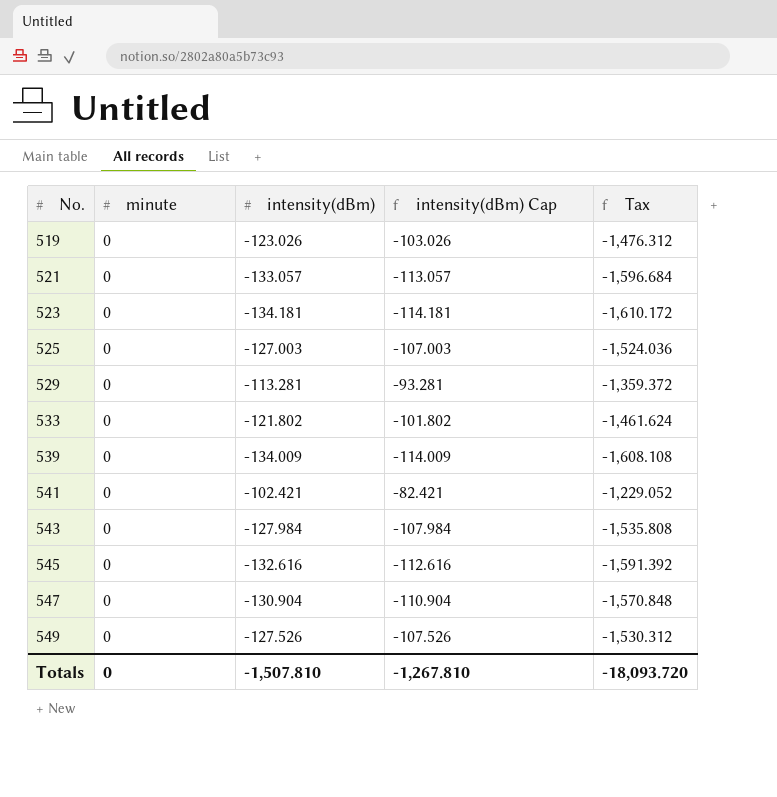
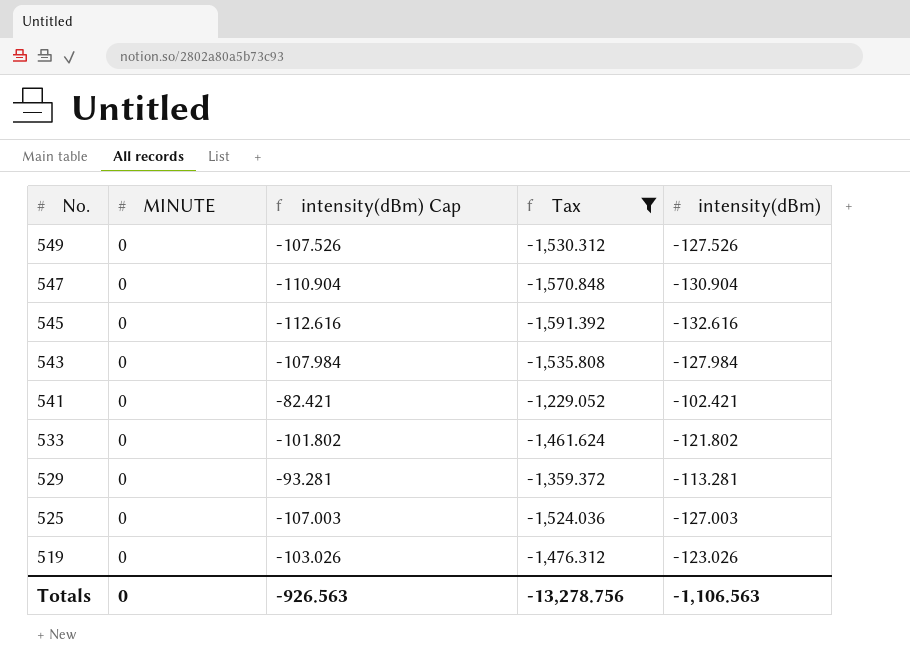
filter: none -> Tax >= -1,591.392
row order: No. ascending -> No. descending
column name: minute -> MINUTE
column intensity(dBm) | position: 3 -> 5
Totals | intensity(dBm) Cap: -1,267.810 -> -926.563
Totals | Tax: -18,093.720 -> -13,278.756
Totals | intensity(dBm): -1,507.810 -> -1,106.563

